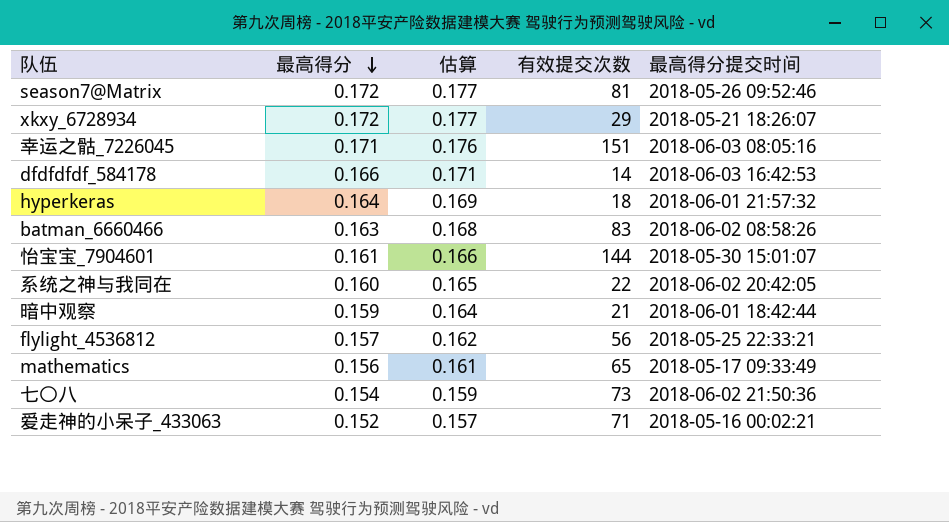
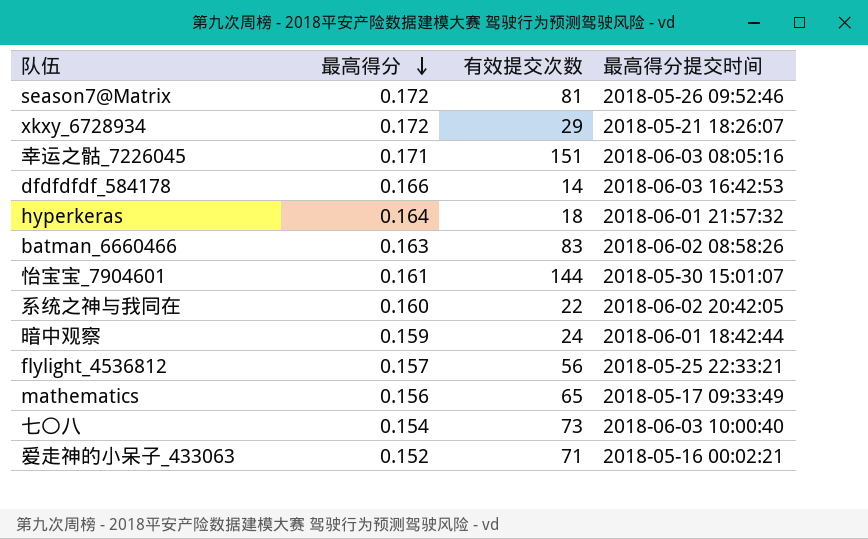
column 估算 | formula: [最高得分] * 1.03 -> none
暗中观察 | 有效提交次数: 21 -> 24
七〇八 | 最高得分提交时间: 2018-06-02 21:50:36 -> 2018-06-03 10:00:40

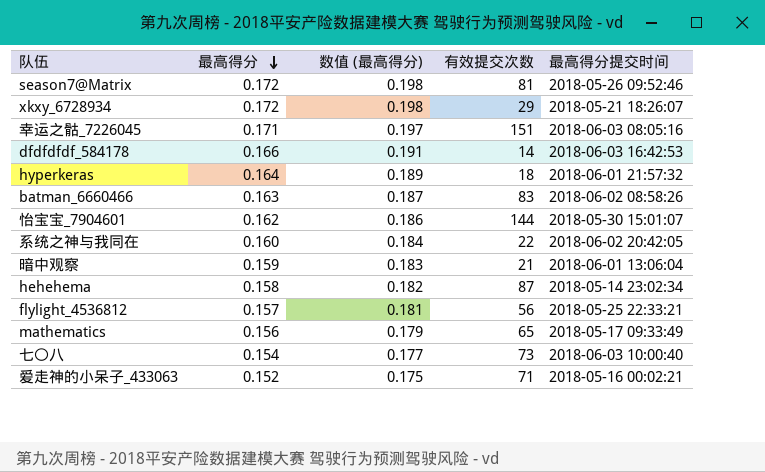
column 数值 (最高得分) | formula: none -> [最高得分] * 1.15
怡宝宝_7904601 | 最高得分: 0.161 -> 0.162
暗中观察 | 有效提交次数: 24 -> 21
暗中观察 | 最高得分提交时间: 2018-06-01 18:42:44 -> 2018-06-01 13:06:04
row hehehema: none -> 0.158 | 0.182 | 87 | 2018-05-14 23:02:34

